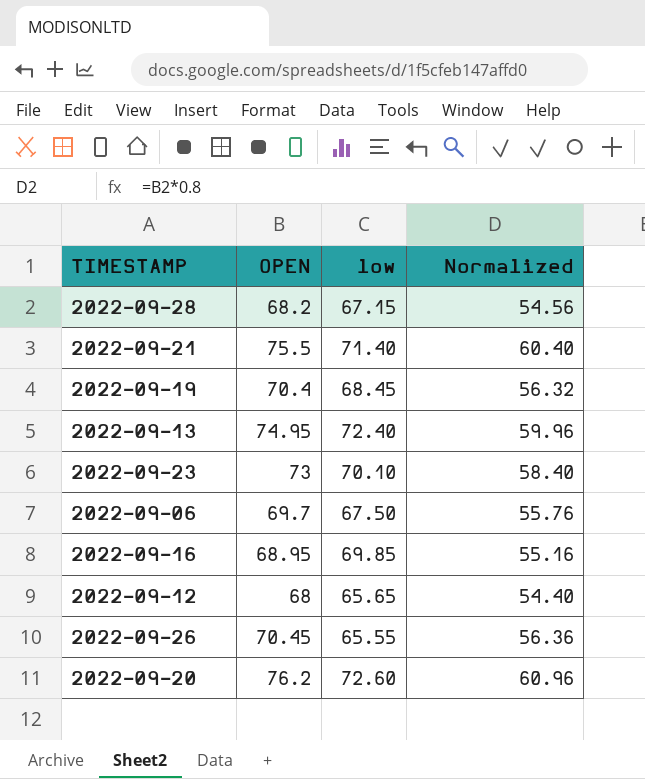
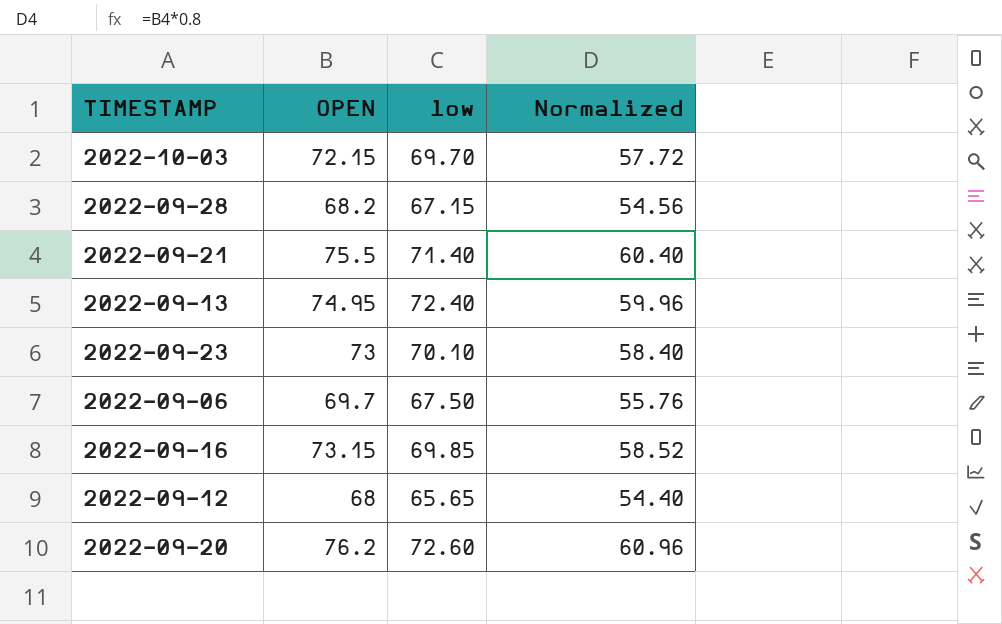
row 2022-09-19: 70.4 | 68.45 | 56.32 -> none
row 2022-09-26: 70.45 | 65.55 | 56.36 -> none
row 2022-10-03: none -> 72.15 | 69.70 | 57.72
2022-09-16 | OPEN: 68.95 -> 73.15
2022-09-16 | Normalized: 55.16 -> 58.52

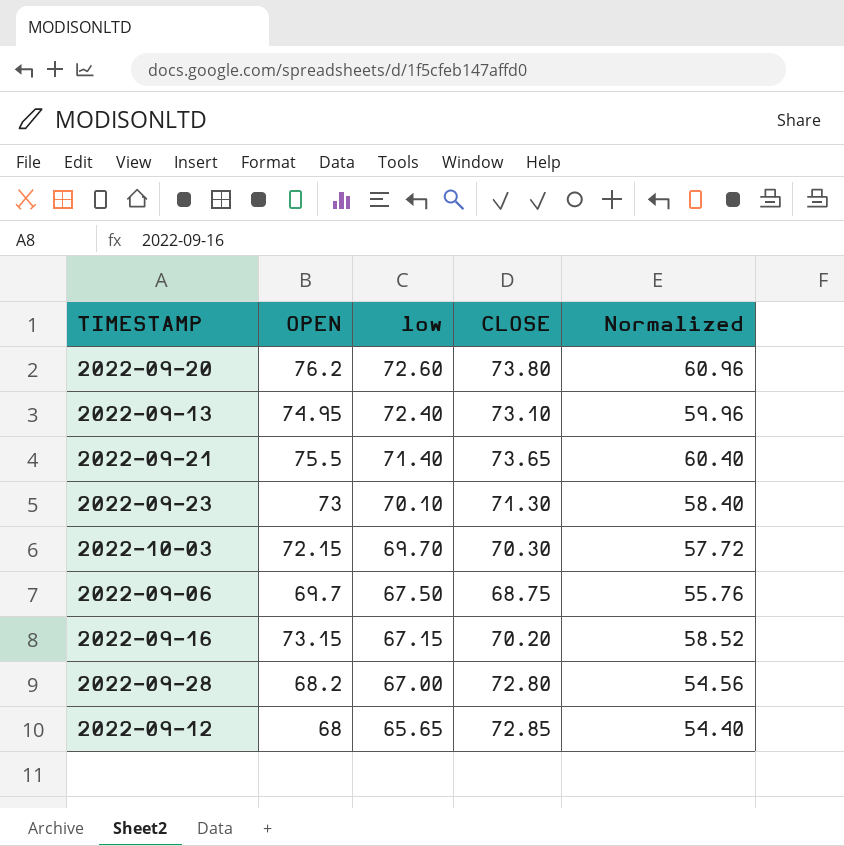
row order: none -> low descending
column CLOSE | position: none -> 4
2022-09-16 | low: 69.85 -> 67.15
2022-09-28 | low: 67.15 -> 67.00

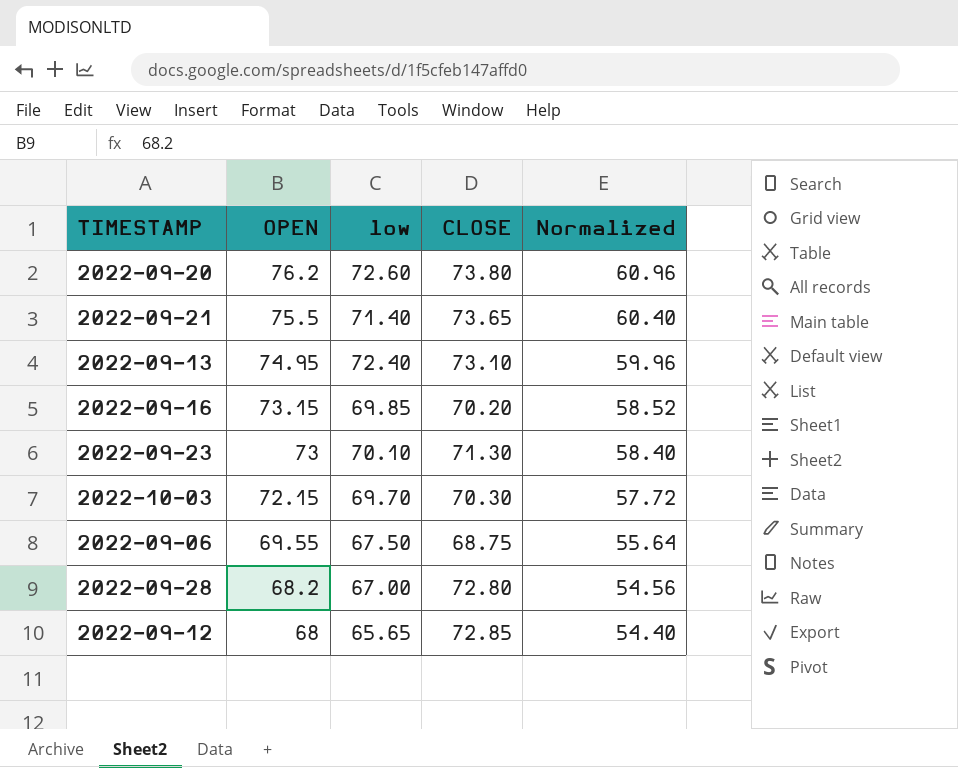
row order: low descending -> OPEN descending
2022-09-16 | low: 67.15 -> 69.85
2022-09-06 | OPEN: 69.7 -> 69.55
2022-09-06 | Normalized: 55.76 -> 55.64

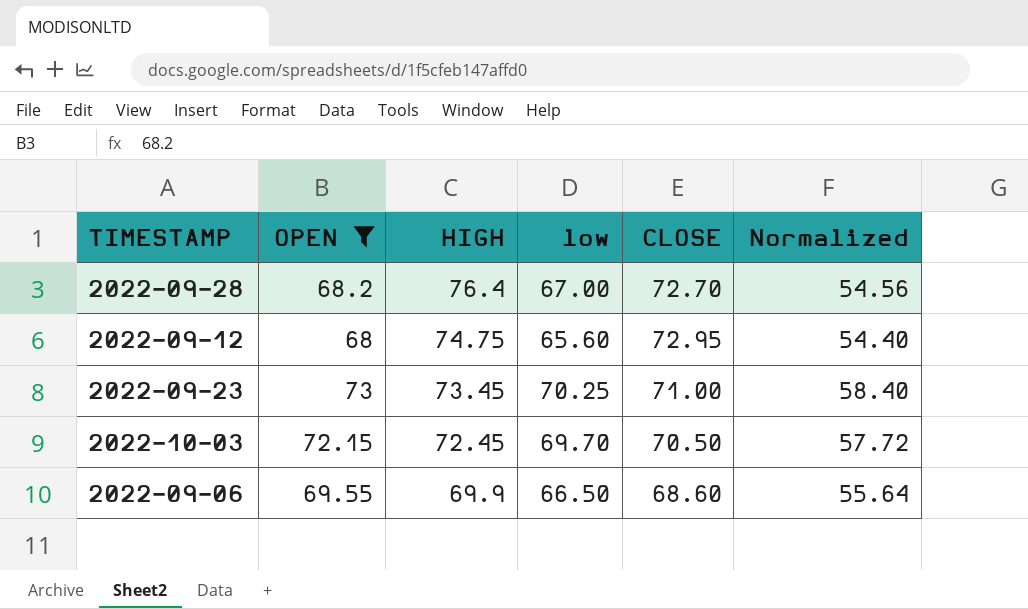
filter: none -> OPEN <= 73
row order: OPEN descending -> HIGH descending
column HIGH | position: none -> 3
2022-09-28 | CLOSE: 72.80 -> 72.70
2022-09-12 | low: 65.65 -> 65.60
2022-09-12 | CLOSE: 72.85 -> 72.95
2022-09-23 | low: 70.10 -> 70.25
2022-09-23 | CLOSE: 71.30 -> 71.00
2022-10-03 | CLOSE: 70.30 -> 70.50
2022-09-06 | low: 67.50 -> 66.50
2022-09-06 | CLOSE: 68.75 -> 68.60

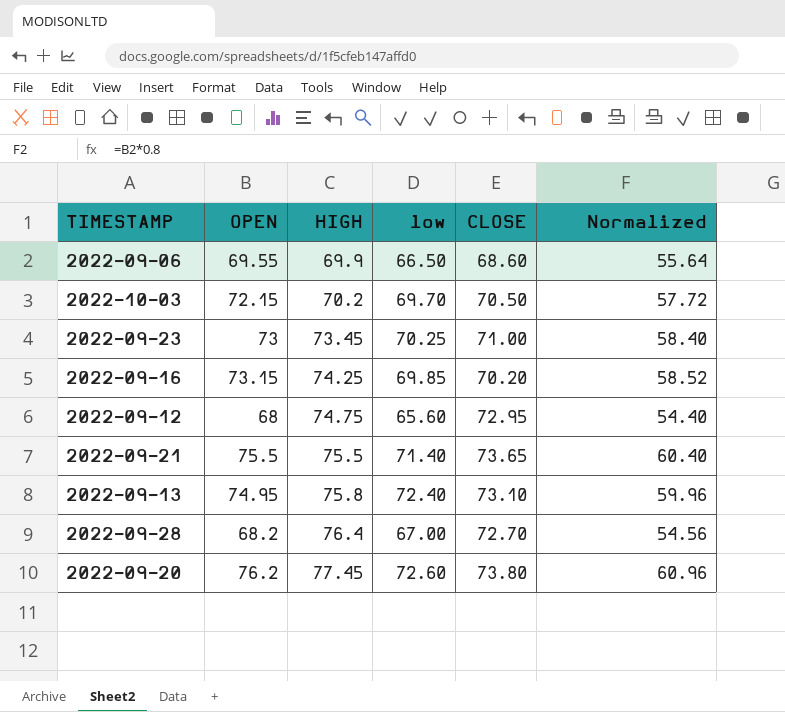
filter: OPEN <= 73 -> none
row order: HIGH descending -> HIGH ascending
2022-10-03 | HIGH: 72.45 -> 70.2

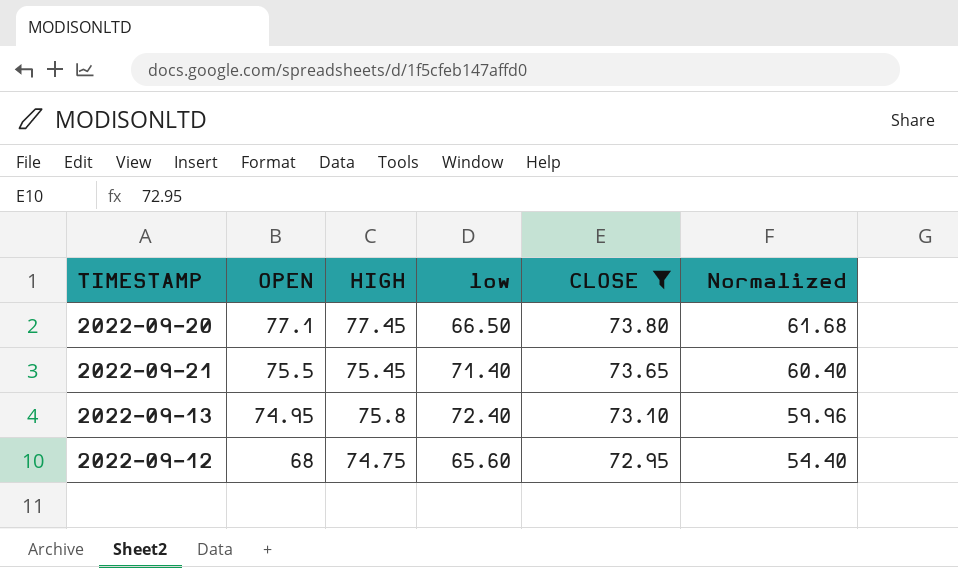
filter: none -> CLOSE >= 72.95
row order: HIGH ascending -> OPEN descending
2022-09-20 | OPEN: 76.2 -> 77.1
2022-09-20 | low: 72.60 -> 66.50
2022-09-20 | Normalized: 60.96 -> 61.68
2022-09-21 | HIGH: 75.5 -> 75.45

